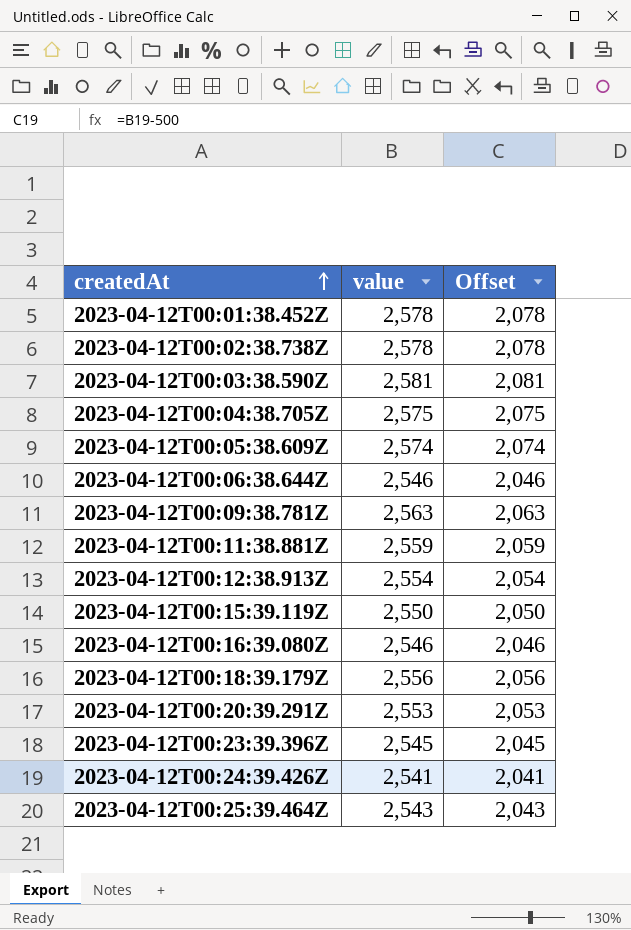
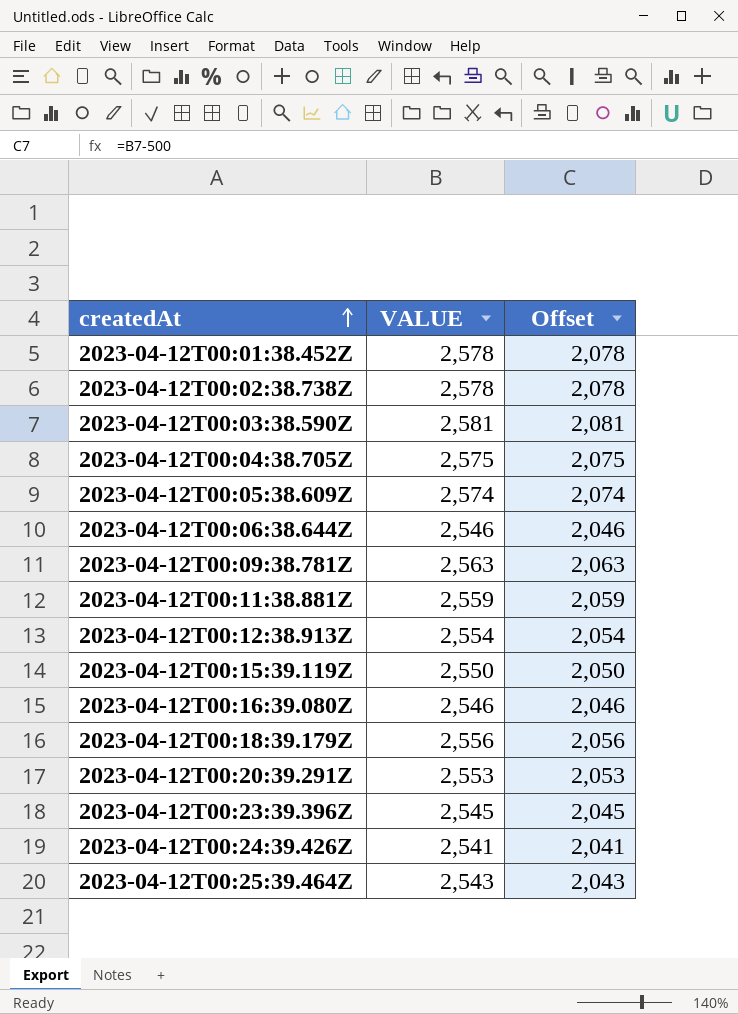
column name: value -> VALUE

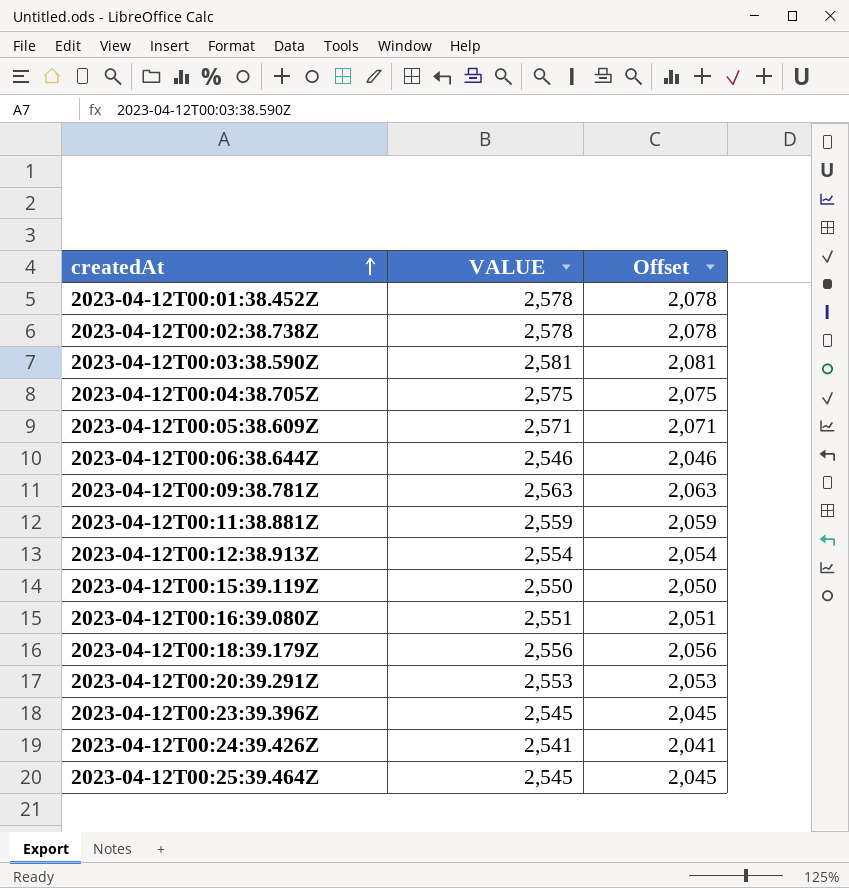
2023-04-12T00:05:38.609Z | VALUE: 2,574 -> 2,571
2023-04-12T00:05:38.609Z | Offset: 2,074 -> 2,071
2023-04-12T00:16:39.080Z | VALUE: 2,546 -> 2,551
2023-04-12T00:16:39.080Z | Offset: 2,046 -> 2,051
2023-04-12T00:25:39.464Z | VALUE: 2,543 -> 2,545
2023-04-12T00:25:39.464Z | Offset: 2,043 -> 2,045

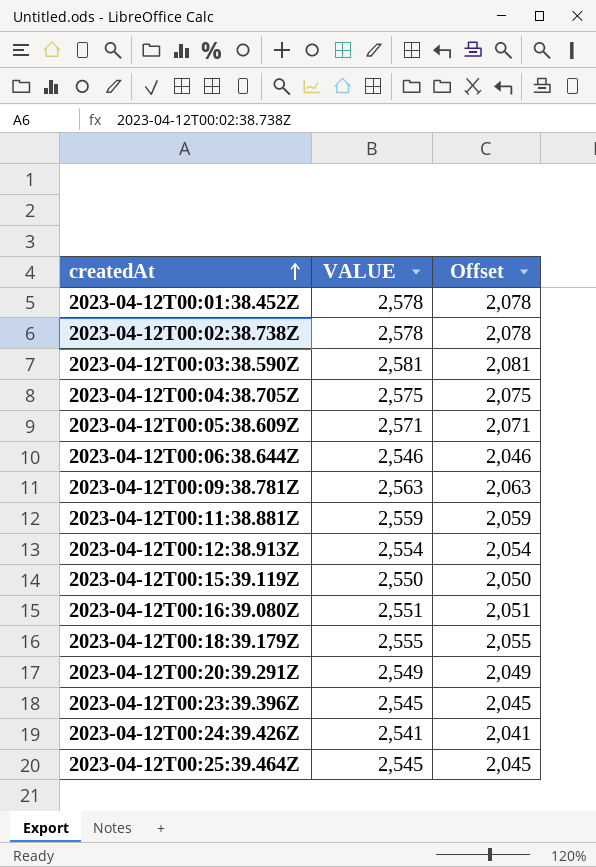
2023-04-12T00:18:39.179Z | VALUE: 2,556 -> 2,555
2023-04-12T00:18:39.179Z | Offset: 2,056 -> 2,055
2023-04-12T00:20:39.291Z | VALUE: 2,553 -> 2,549
2023-04-12T00:20:39.291Z | Offset: 2,053 -> 2,049

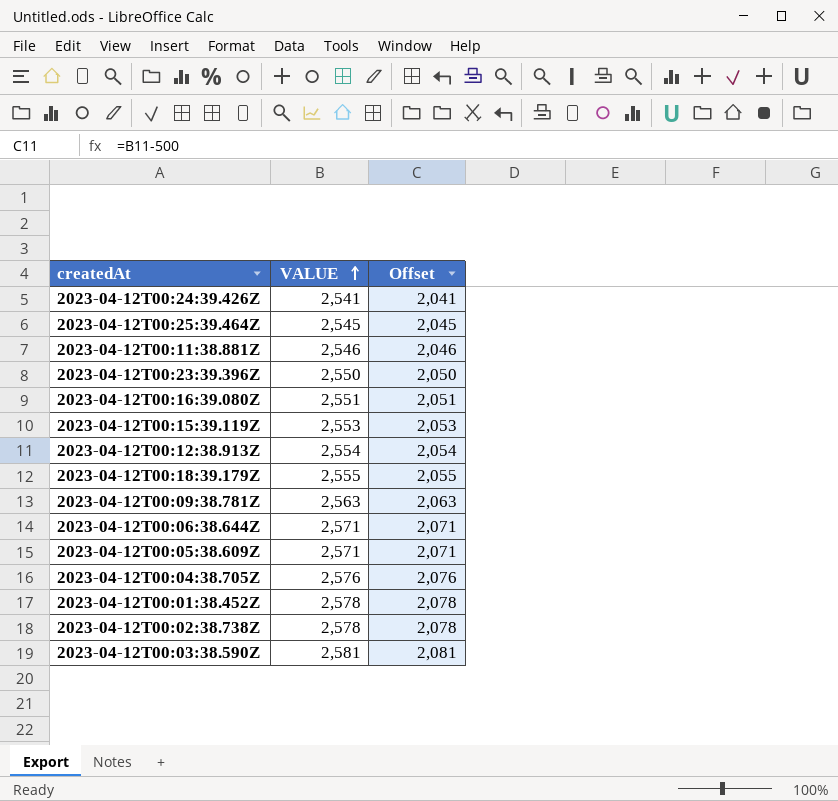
row order: createdAt ascending -> VALUE ascending
row 2023-04-12T00:20:39.291Z: 2,549 | 2,049 -> none
2023-04-12T00:11:38.881Z | VALUE: 2,559 -> 2,546
2023-04-12T00:11:38.881Z | Offset: 2,059 -> 2,046
2023-04-12T00:23:39.396Z | VALUE: 2,545 -> 2,550
2023-04-12T00:23:39.396Z | Offset: 2,045 -> 2,050
2023-04-12T00:15:39.119Z | VALUE: 2,550 -> 2,553
2023-04-12T00:15:39.119Z | Offset: 2,050 -> 2,053
2023-04-12T00:06:38.644Z | VALUE: 2,546 -> 2,571
2023-04-12T00:06:38.644Z | Offset: 2,046 -> 2,071
2023-04-12T00:04:38.705Z | VALUE: 2,575 -> 2,576
2023-04-12T00:04:38.705Z | Offset: 2,075 -> 2,076

